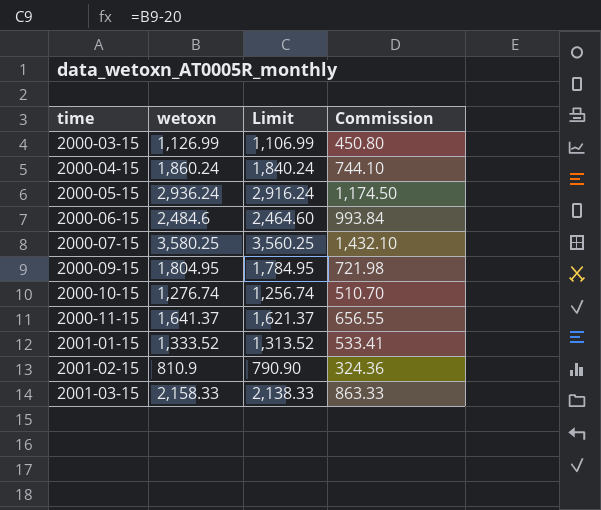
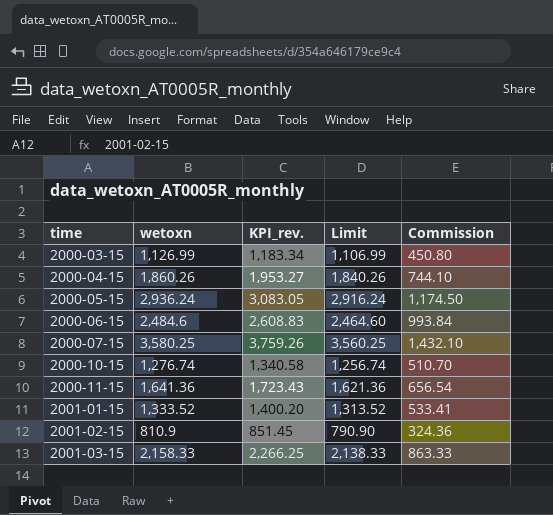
column KPI_rev. | formula: none -> [wetoxn] * 1.05
row 2000-09-15: 1,804.95 | 1,784.95 | 721.98 -> none
2000-04-15 | wetoxn: 1,860.24 -> 1,860.26
2000-04-15 | Limit: 1,840.24 -> 1,840.26
2000-11-15 | wetoxn: 1,641.37 -> 1,641.36
2000-11-15 | Limit: 1,621.37 -> 1,621.36
2000-11-15 | Commission: 656.55 -> 656.54

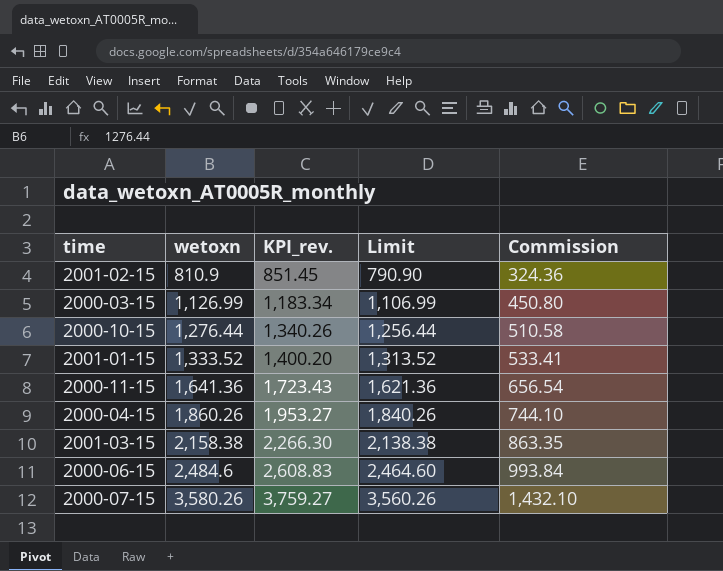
row order: time ascending -> wetoxn ascending
row 2000-05-15: 2,936.24 | 3,083.05 | 2,916.24 | 1,174.50 -> none
2000-10-15 | wetoxn: 1,276.74 -> 1,276.44
2000-10-15 | KPI_rev.: 1,340.58 -> 1,340.26
2000-10-15 | Limit: 1,256.74 -> 1,256.44
2000-10-15 | Commission: 510.70 -> 510.58
2001-03-15 | wetoxn: 2,158.33 -> 2,158.38
2001-03-15 | KPI_rev.: 2,266.25 -> 2,266.30
2001-03-15 | Limit: 2,138.33 -> 2,138.38
2001-03-15 | Commission: 863.33 -> 863.35
2000-07-15 | wetoxn: 3,580.25 -> 3,580.26
2000-07-15 | KPI_rev.: 3,759.26 -> 3,759.27
2000-07-15 | Limit: 3,560.25 -> 3,560.26

